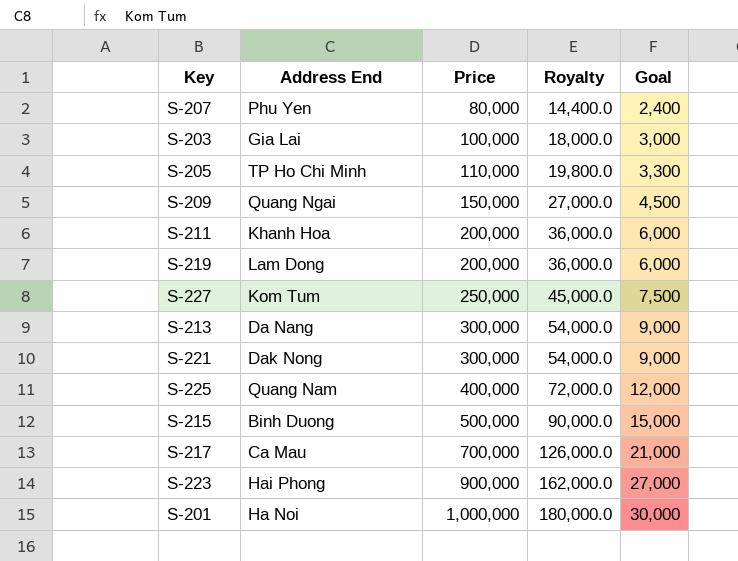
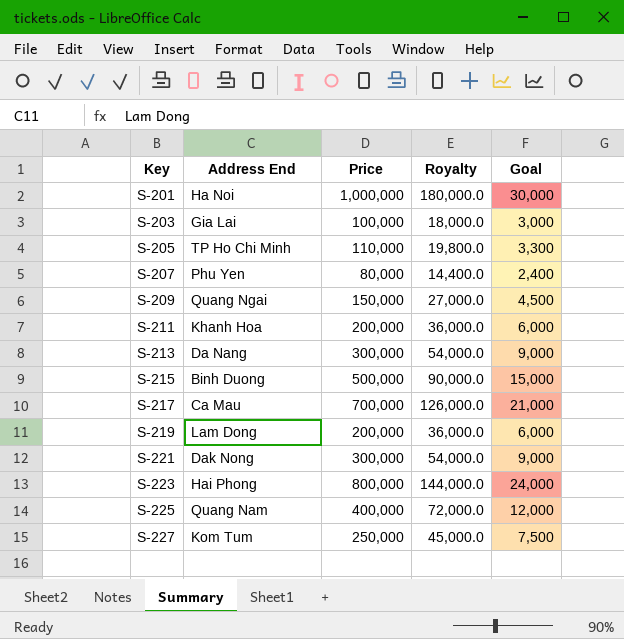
row order: Price ascending -> Key ascending
S-223 | Price: 900,000 -> 800,000
S-223 | Royalty: 162,000.0 -> 144,000.0
S-223 | Goal: 27,000 -> 24,000

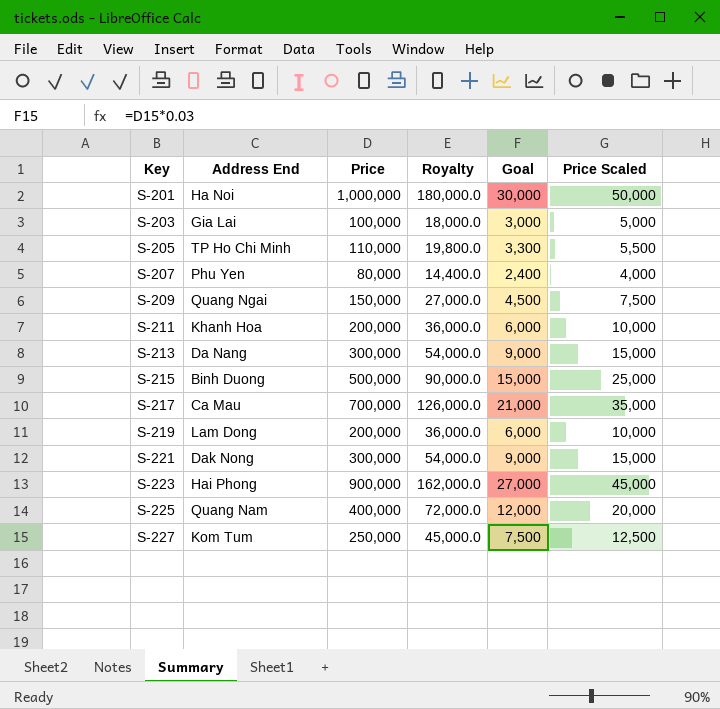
column Price Scaled | formula: none -> [Price] * 0.05
S-223 | Price: 800,000 -> 900,000
S-223 | Royalty: 144,000.0 -> 162,000.0
S-223 | Goal: 24,000 -> 27,000

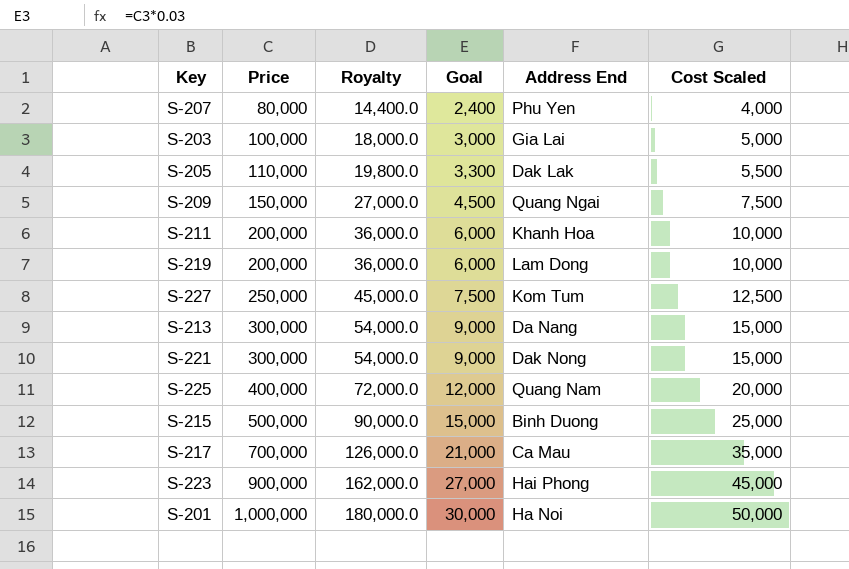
row order: Key ascending -> Price ascending
column Address End | position: 2 -> 5
column name: Price Scaled -> Cost Scaled
S-205 | Address End: TP Ho Chi Minh -> Dak Lak

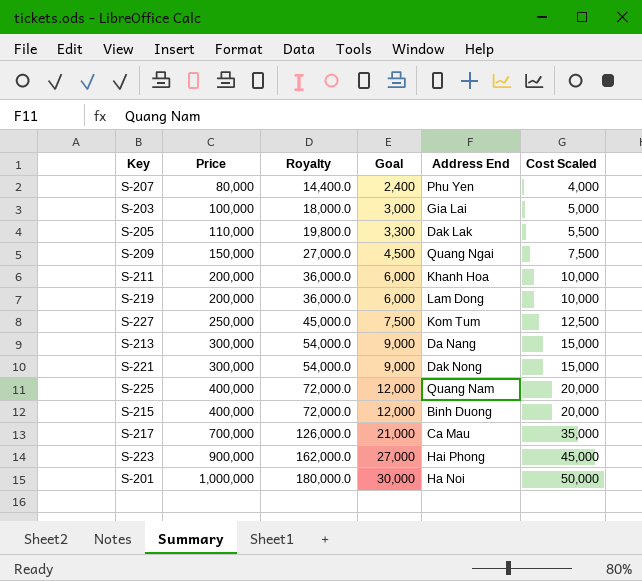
S-215 | Price: 500,000 -> 400,000
S-215 | Royalty: 90,000.0 -> 72,000.0
S-215 | Goal: 15,000 -> 12,000
S-215 | Cost Scaled: 25,000 -> 20,000

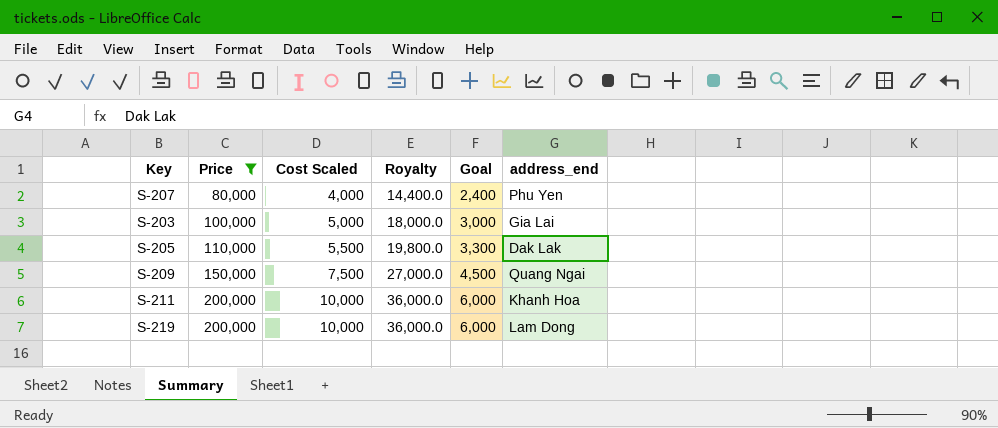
filter: none -> Price <= 200,000
column Cost Scaled | position: 6 -> 3
column name: Address End -> address_end

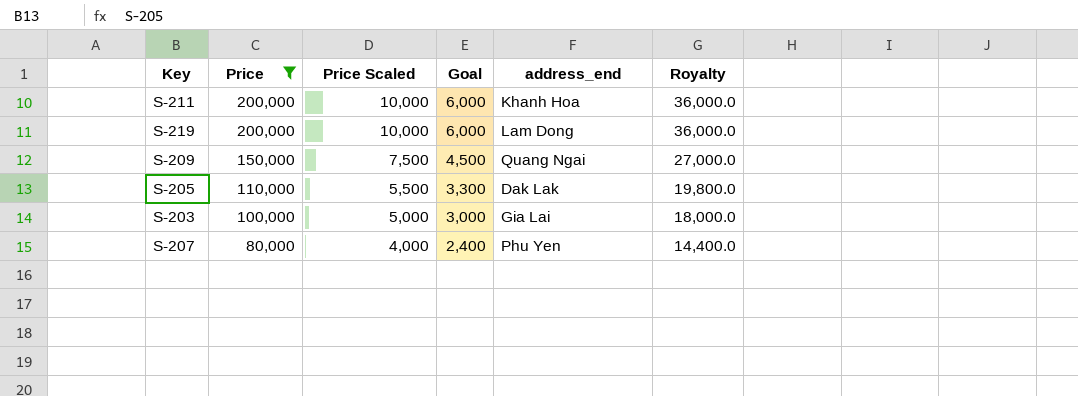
row order: Price ascending -> Price descending
column name: Cost Scaled -> Price Scaled
column Royalty | position: 4 -> 6

